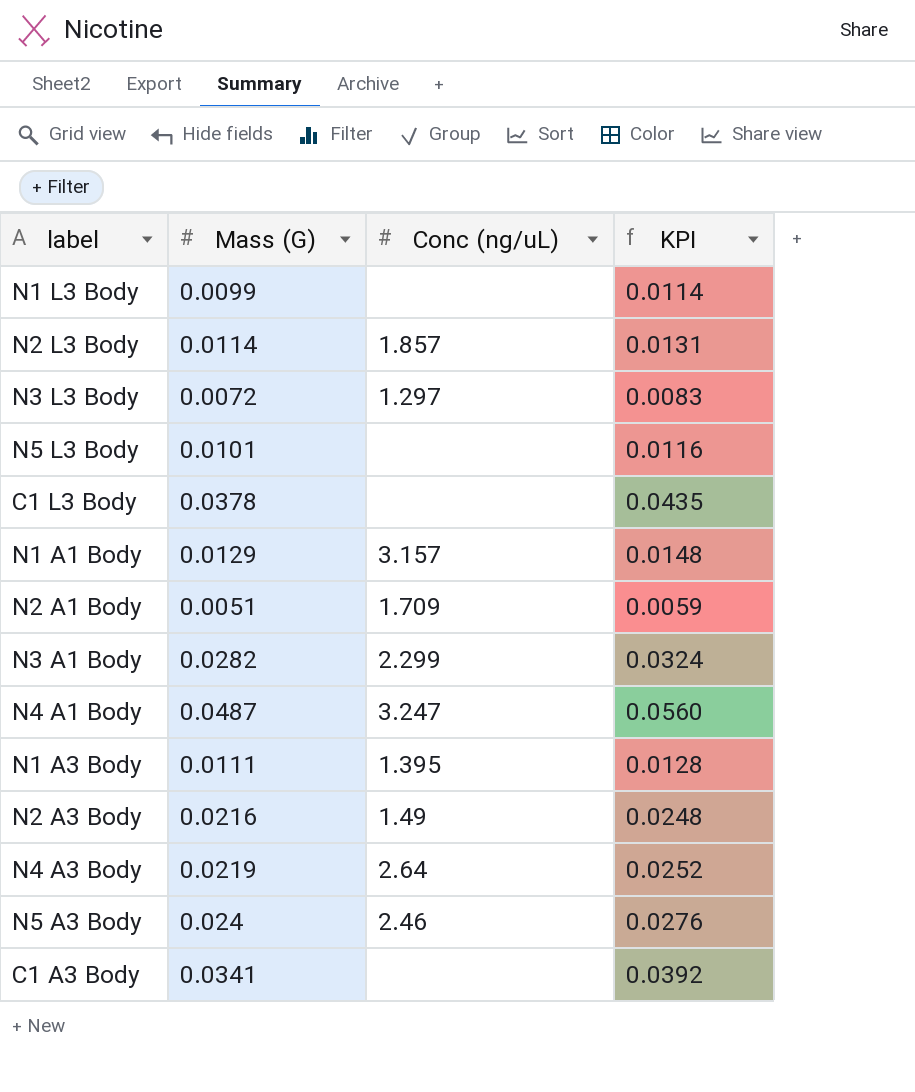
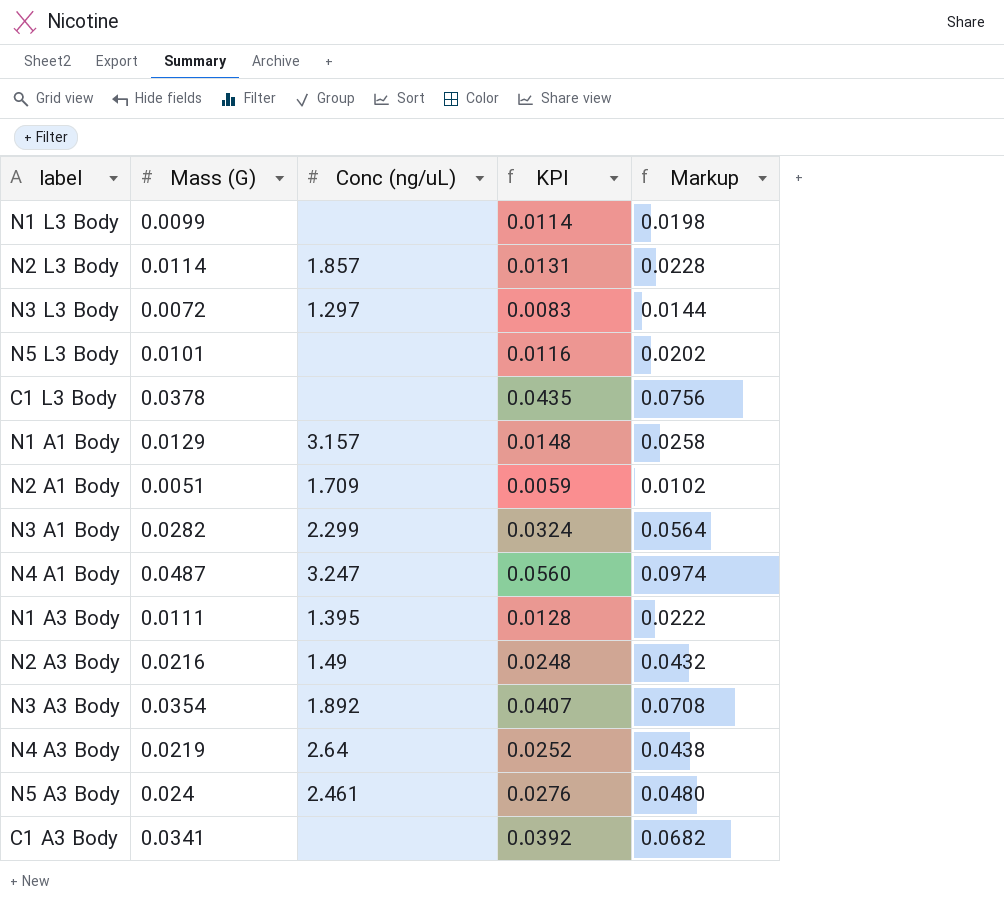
column Markup | formula: none -> [Mass (G)] * 2
row N3 A3 Body: none -> 0.0354 | 1.892 | 0.0407 | 0.0708
N5 A3 Body | Conc (ng/uL): 2.46 -> 2.461

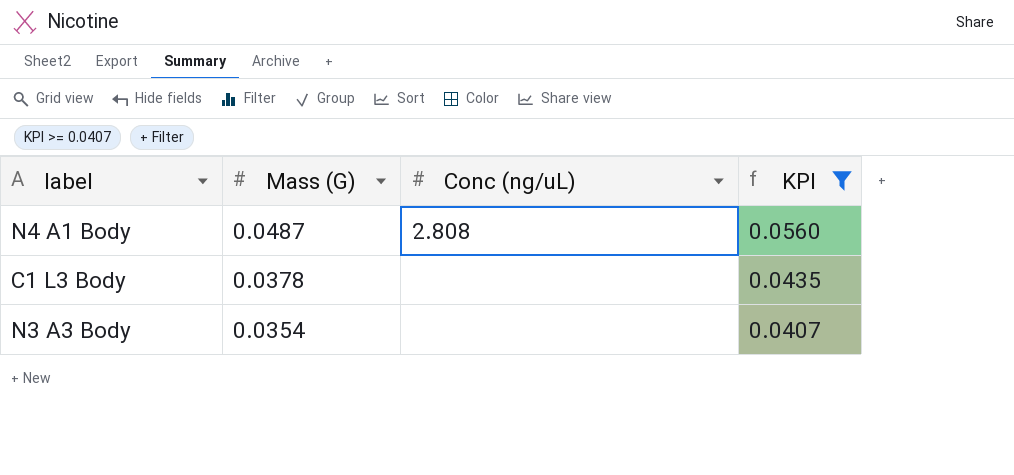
filter: none -> KPI >= 0.0407
row order: none -> Mass (G) descending
column Markup | formula: [Mass (G)] * 2 -> none
N4 A1 Body | Conc (ng/uL): 3.247 -> 2.808
N3 A3 Body | Conc (ng/uL): 1.892 -> none

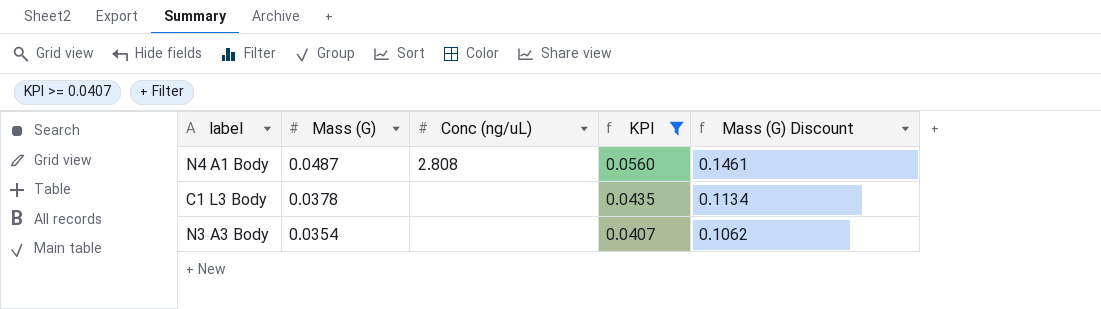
column Mass (G) Discount | formula: none -> [Mass (G)] * 3

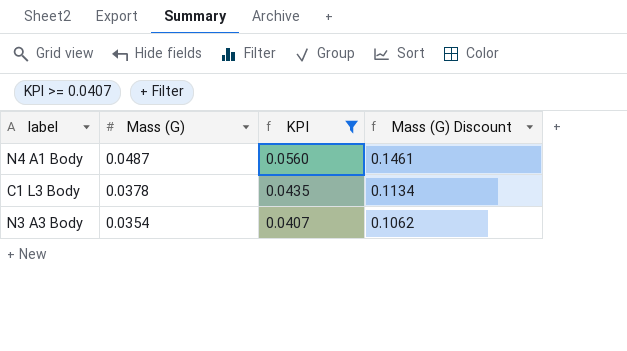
column Conc (ng/uL) | position: 3 -> none

